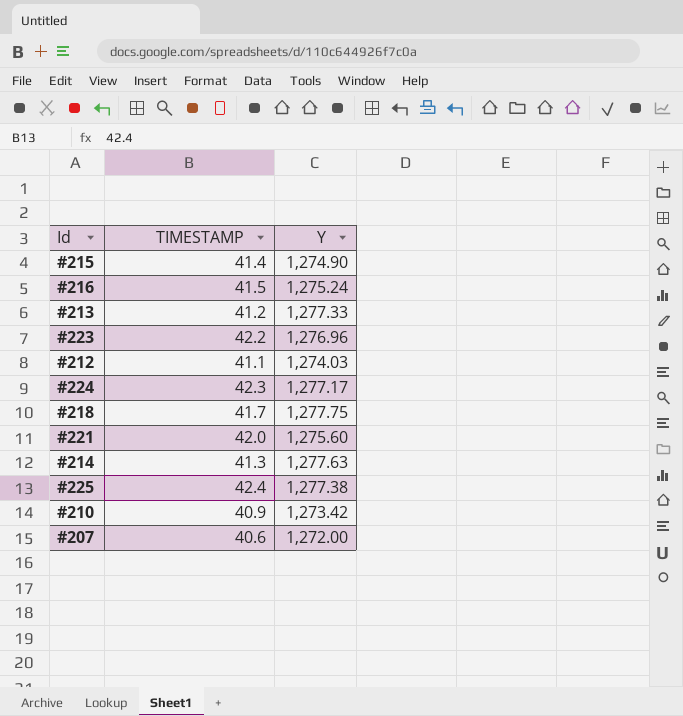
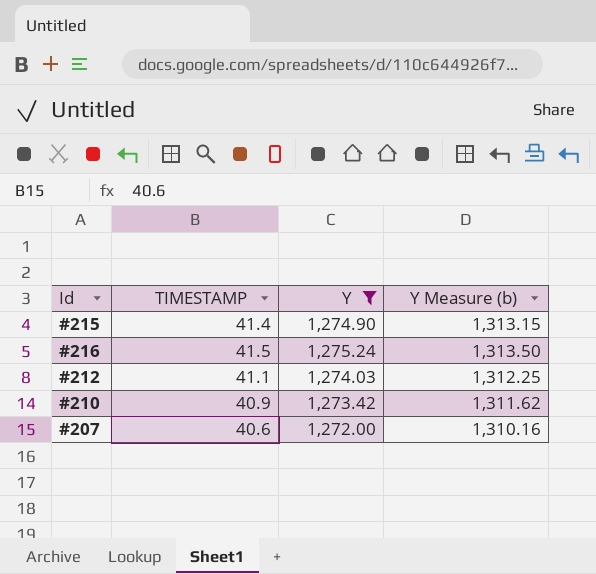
filter: none -> Y <= 1,275.24
column Y Measure (b) | formula: none -> [Y] * 1.03

